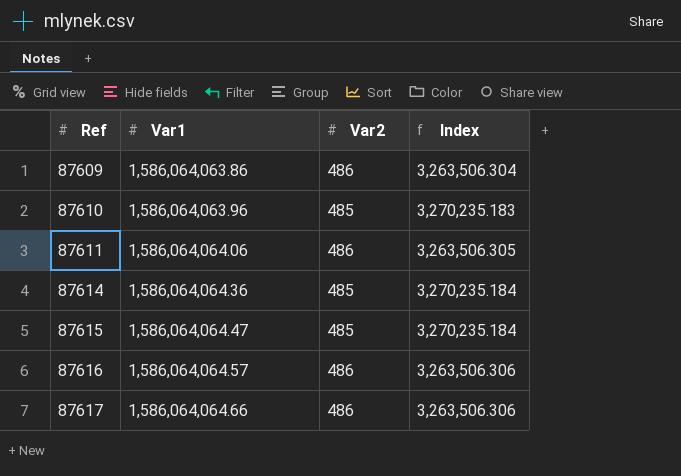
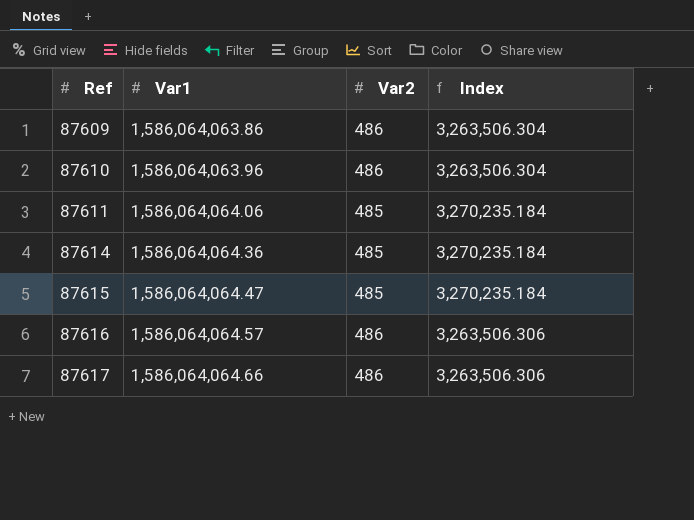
87610 | Var2: 485 -> 486
87610 | Index: 3,270,235.183 -> 3,263,506.304
87611 | Var2: 486 -> 485
87611 | Index: 3,263,506.305 -> 3,270,235.184

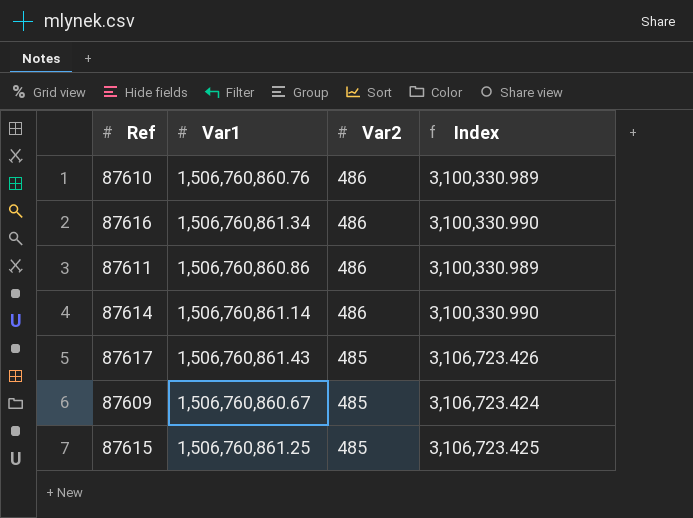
row order: Ref ascending -> Var2 descending
87610 | Var1: 1,586,064,063.96 -> 1,506,760,860.76
87610 | Index: 3,263,506.304 -> 3,100,330.989
87616 | Var1: 1,586,064,064.57 -> 1,506,760,861.34
87616 | Index: 3,263,506.306 -> 3,100,330.990
87611 | Var1: 1,586,064,064.06 -> 1,506,760,860.86
87611 | Var2: 485 -> 486
87611 | Index: 3,270,235.184 -> 3,100,330.989
87614 | Var1: 1,586,064,064.36 -> 1,506,760,861.14
87614 | Var2: 485 -> 486
87614 | Index: 3,270,235.184 -> 3,100,330.990
87617 | Var1: 1,586,064,064.66 -> 1,506,760,861.43
87617 | Var2: 486 -> 485
87617 | Index: 3,263,506.306 -> 3,106,723.426
87609 | Var1: 1,586,064,063.86 -> 1,506,760,860.67
87609 | Var2: 486 -> 485
87609 | Index: 3,263,506.304 -> 3,106,723.424
87615 | Var1: 1,586,064,064.47 -> 1,506,760,861.25
87615 | Index: 3,270,235.184 -> 3,106,723.425

